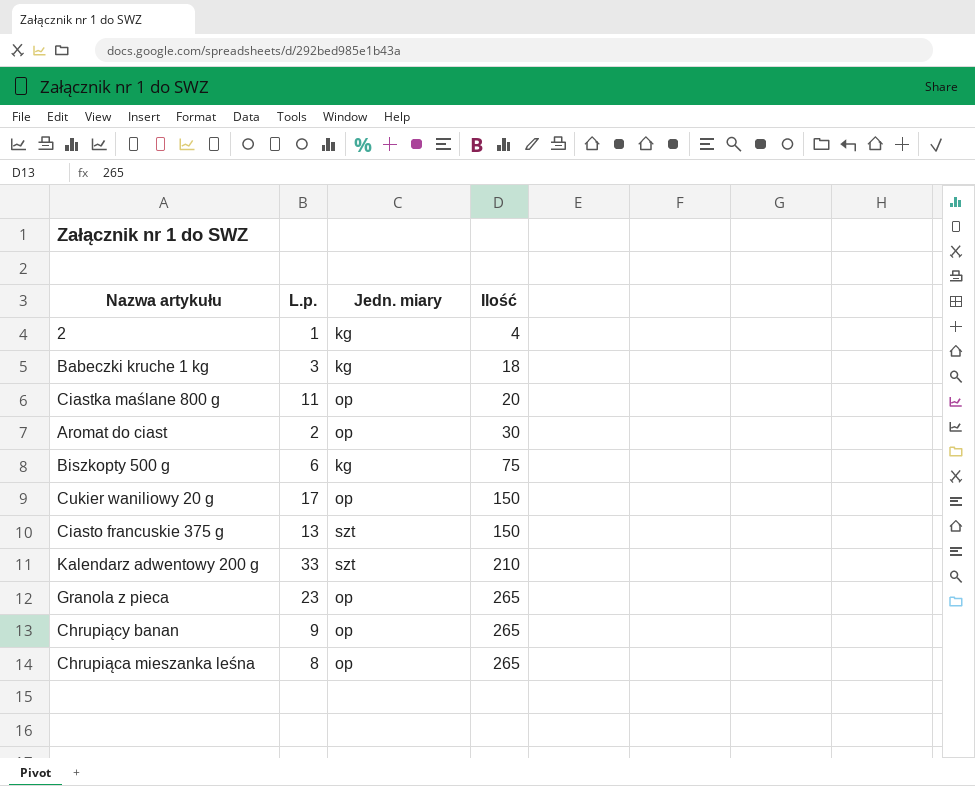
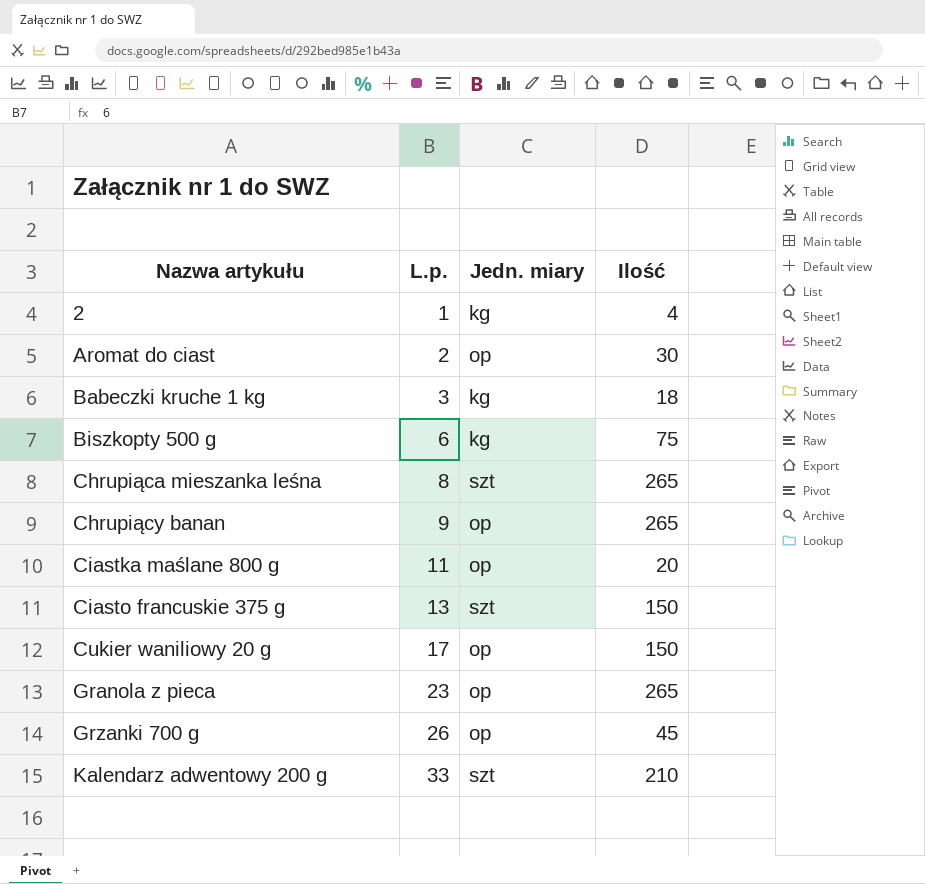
row order: Ilość ascending -> Nazwa artykułu ascending
Chrupiąca mieszanka leśna | Jedn. miary: op -> szt
row Grzanki 700 g: none -> 26 | op | 45

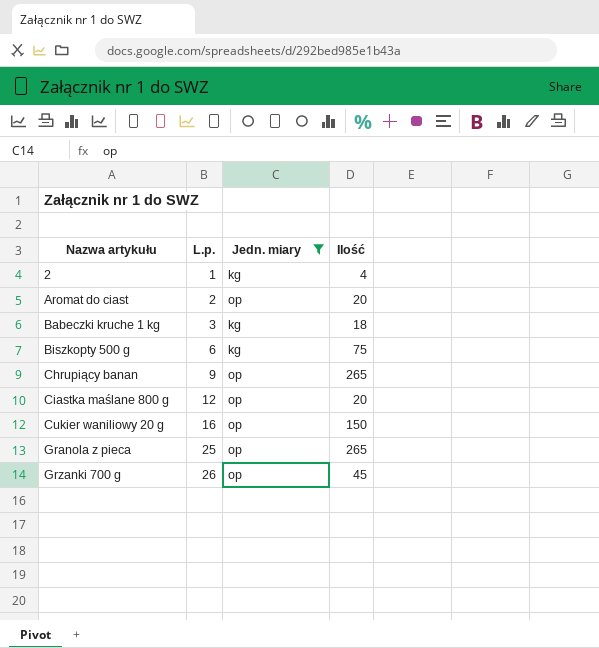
filter: none -> Jedn. miary != szt
Aromat do ciast | Ilość: 30 -> 20
Ciastka maślane 800 g | L.p.: 11 -> 12
Cukier waniliowy 20 g | L.p.: 17 -> 16
Granola z pieca | L.p.: 23 -> 25

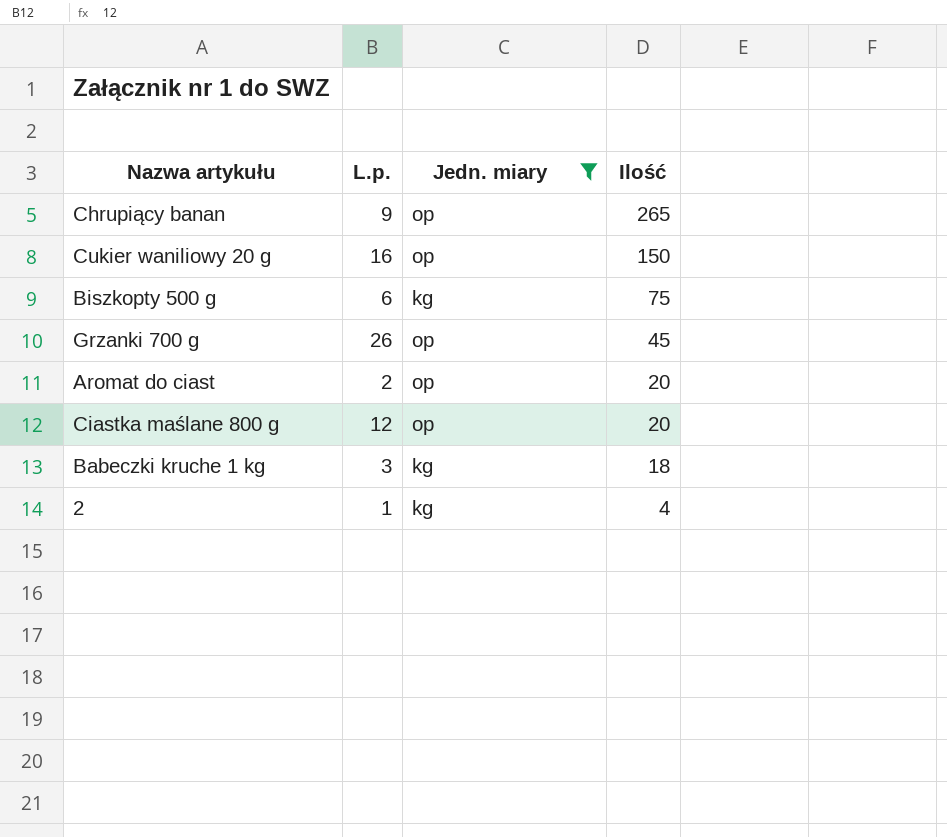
row order: Nazwa artykułu ascending -> Ilość descending
row Granola z pieca: 25 | op | 265 -> none

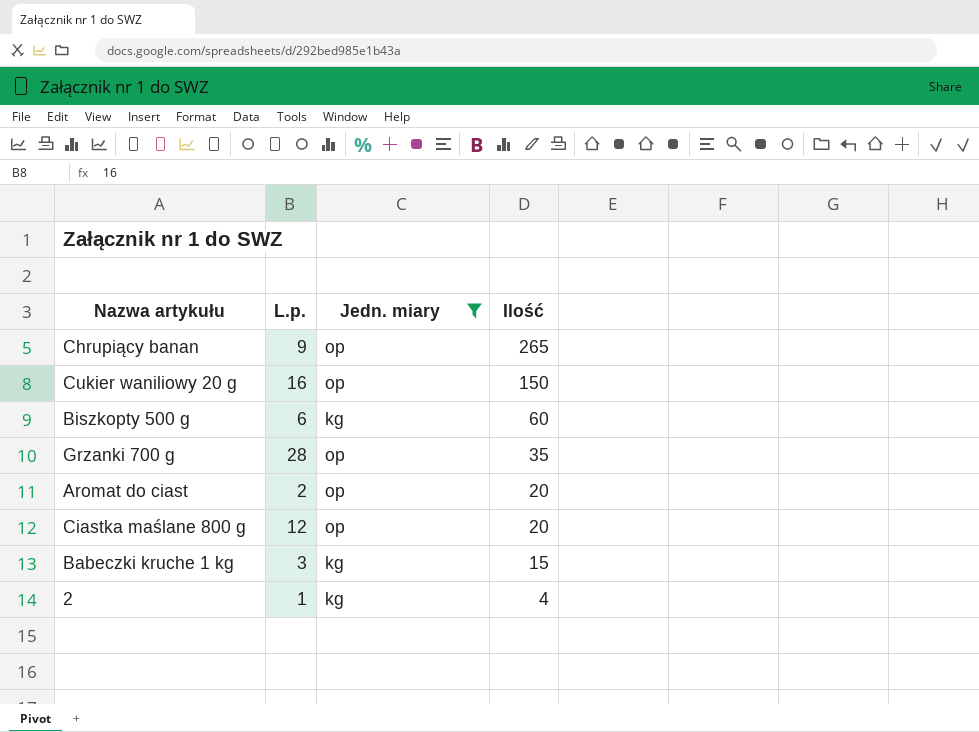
Biszkopty 500 g | Ilość: 75 -> 60
Grzanki 700 g | L.p.: 26 -> 28
Grzanki 700 g | Ilość: 45 -> 35
Babeczki kruche 1 kg | Ilość: 18 -> 15

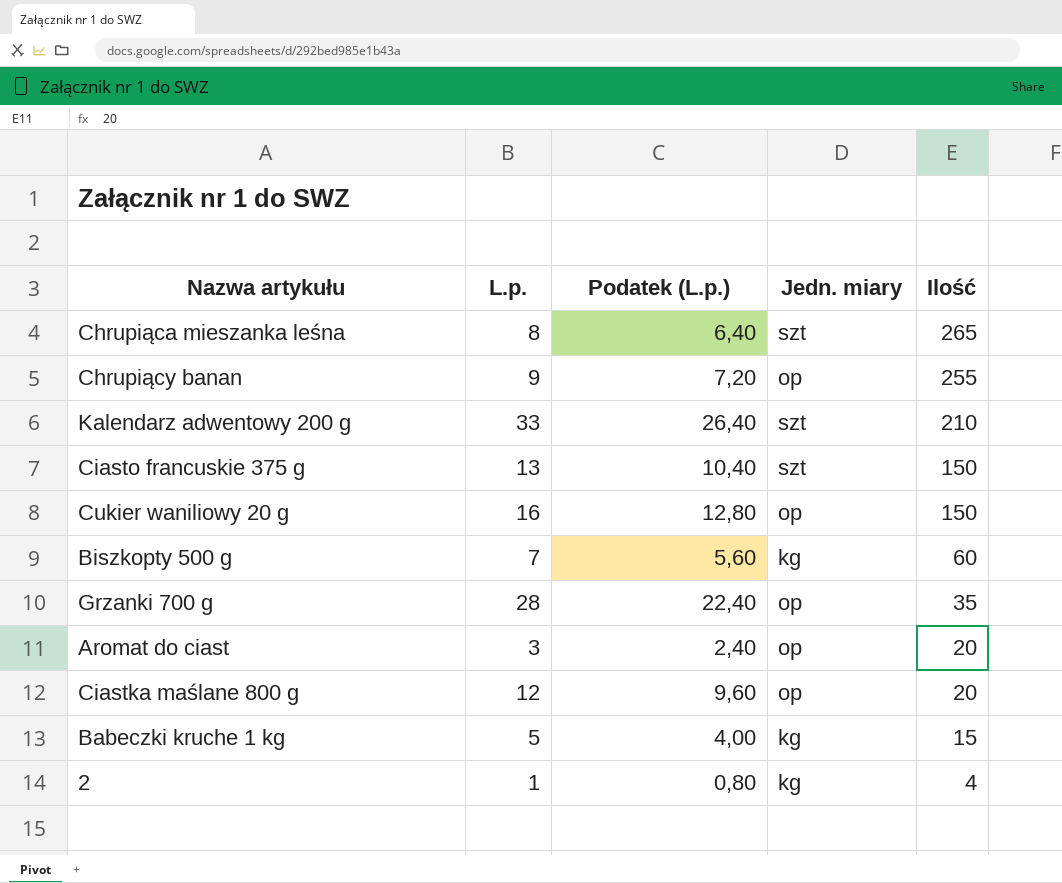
filter: Jedn. miary != szt -> none
column Podatek (L.p.) | formula: none -> [L.p.] * 0,8
Chrupiący banan | Ilość: 265 -> 255
Biszkopty 500 g | L.p.: 6 -> 7
Aromat do ciast | L.p.: 2 -> 3
Babeczki kruche 1 kg | L.p.: 3 -> 5

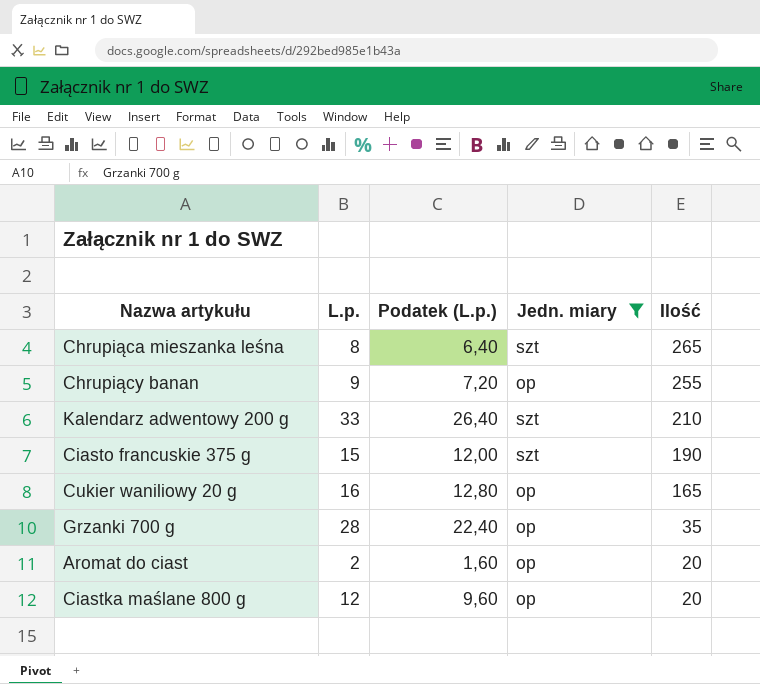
filter: none -> Jedn. miary != kg
Ciasto francuskie 375 g | L.p.: 13 -> 15
Ciasto francuskie 375 g | Podatek (L.p.): 10,40 -> 12,00
Ciasto francuskie 375 g | Ilość: 150 -> 190
Cukier waniliowy 20 g | Ilość: 150 -> 165
Aromat do ciast | L.p.: 3 -> 2
Aromat do ciast | Podatek (L.p.): 2,40 -> 1,60

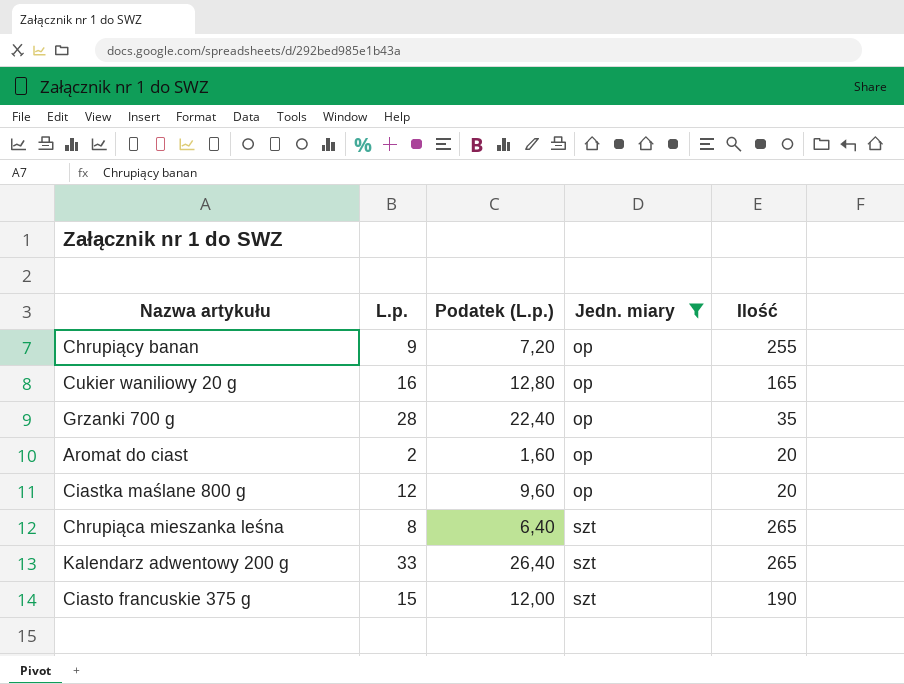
row order: Ilość descending -> Jedn. miary ascending
Kalendarz adwentowy 200 g | Ilość: 210 -> 265

